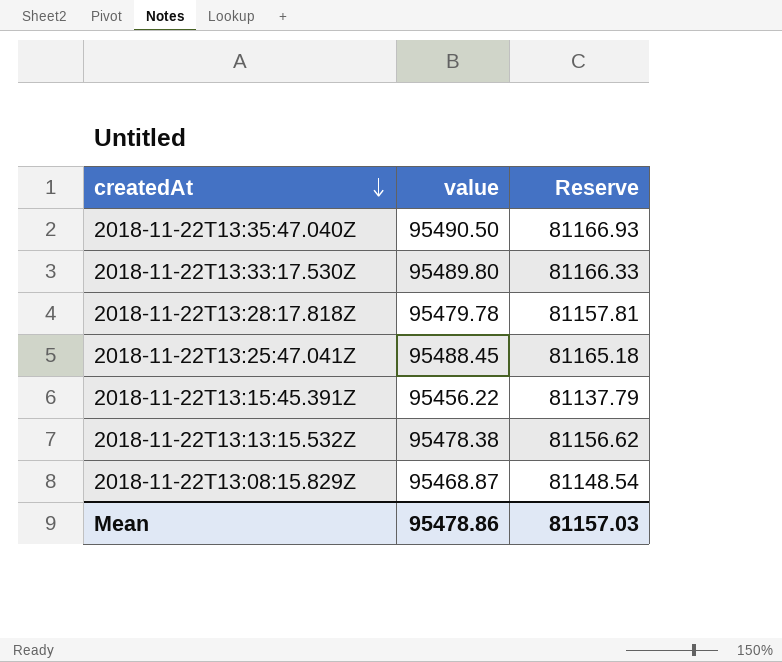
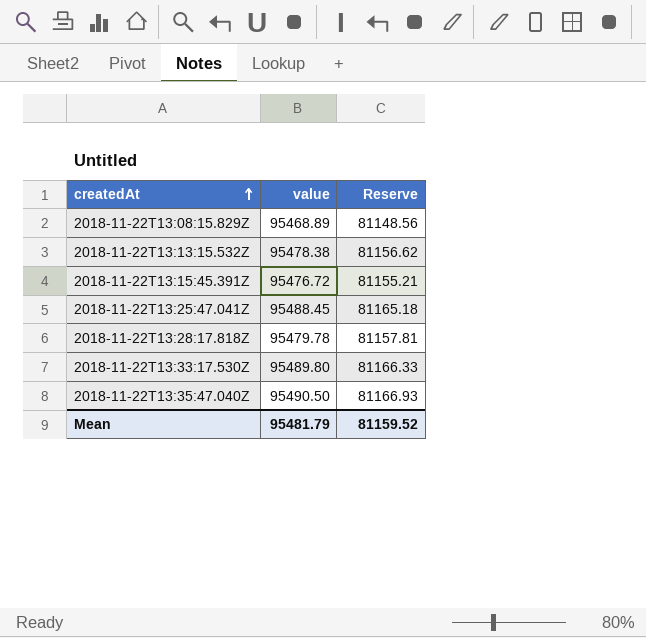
row order: createdAt descending -> createdAt ascending
2018-11-22T13:08:15.829Z | value: 95468.87 -> 95468.89
2018-11-22T13:08:15.829Z | Reserve: 81148.54 -> 81148.56
2018-11-22T13:15:45.391Z | value: 95456.22 -> 95476.72
2018-11-22T13:15:45.391Z | Reserve: 81137.79 -> 81155.21
Mean | value: 95478.86 -> 95481.79
Mean | Reserve: 81157.03 -> 81159.52

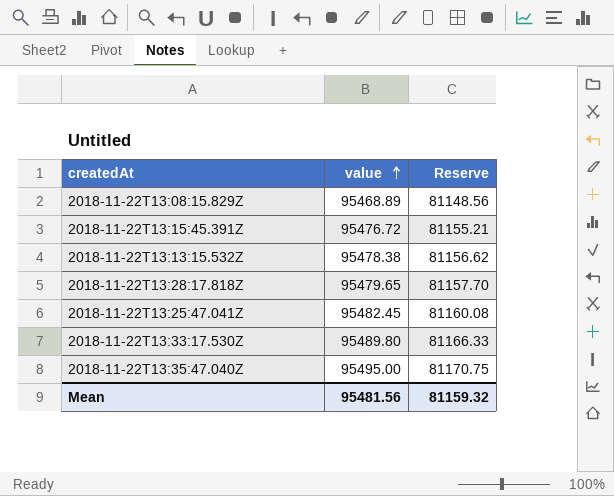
row order: createdAt ascending -> value ascending
2018-11-22T13:28:17.818Z | value: 95479.78 -> 95479.65
2018-11-22T13:28:17.818Z | Reserve: 81157.81 -> 81157.70
2018-11-22T13:25:47.041Z | value: 95488.45 -> 95482.45
2018-11-22T13:25:47.041Z | Reserve: 81165.18 -> 81160.08
2018-11-22T13:35:47.040Z | value: 95490.50 -> 95495.00
2018-11-22T13:35:47.040Z | Reserve: 81166.93 -> 81170.75
Mean | value: 95481.79 -> 95481.56
Mean | Reserve: 81159.52 -> 81159.32

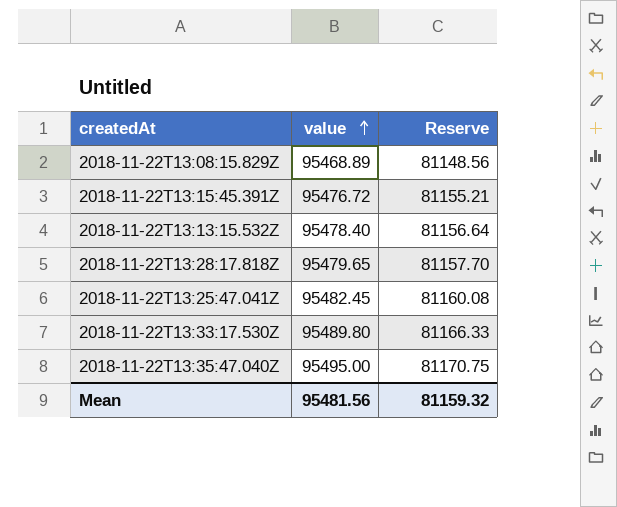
2018-11-22T13:13:15.532Z | value: 95478.38 -> 95478.40
2018-11-22T13:13:15.532Z | Reserve: 81156.62 -> 81156.64

